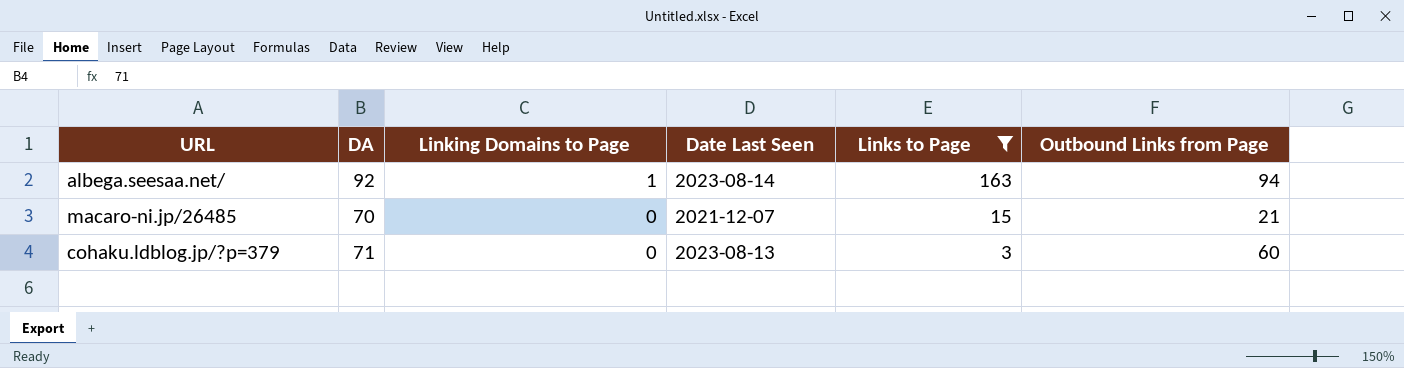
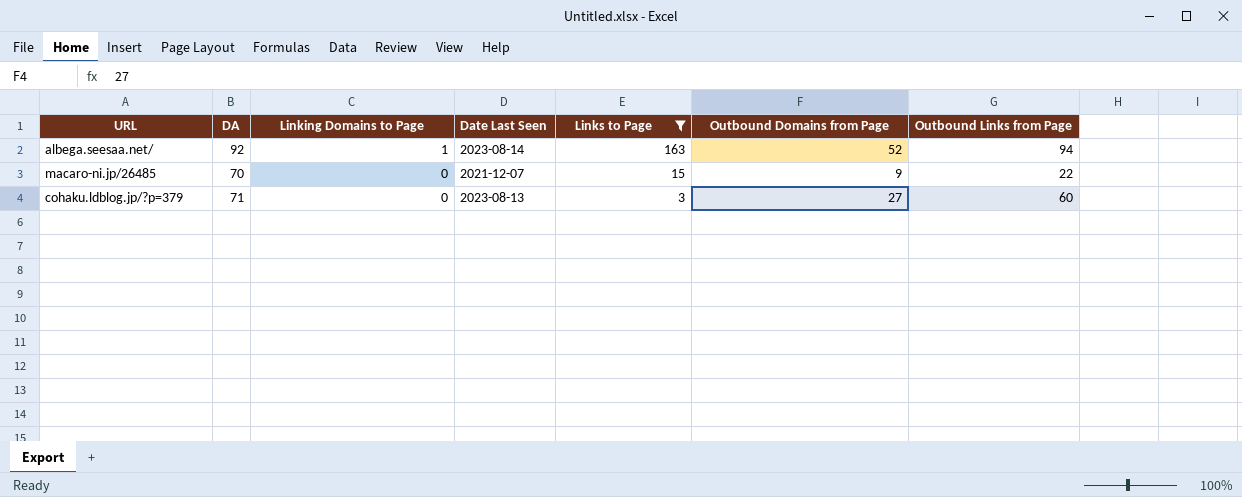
column Outbound Domains from Page | position: none -> 6
macaro-ni.jp/26485 | Outbound Links from Page: 21 -> 22

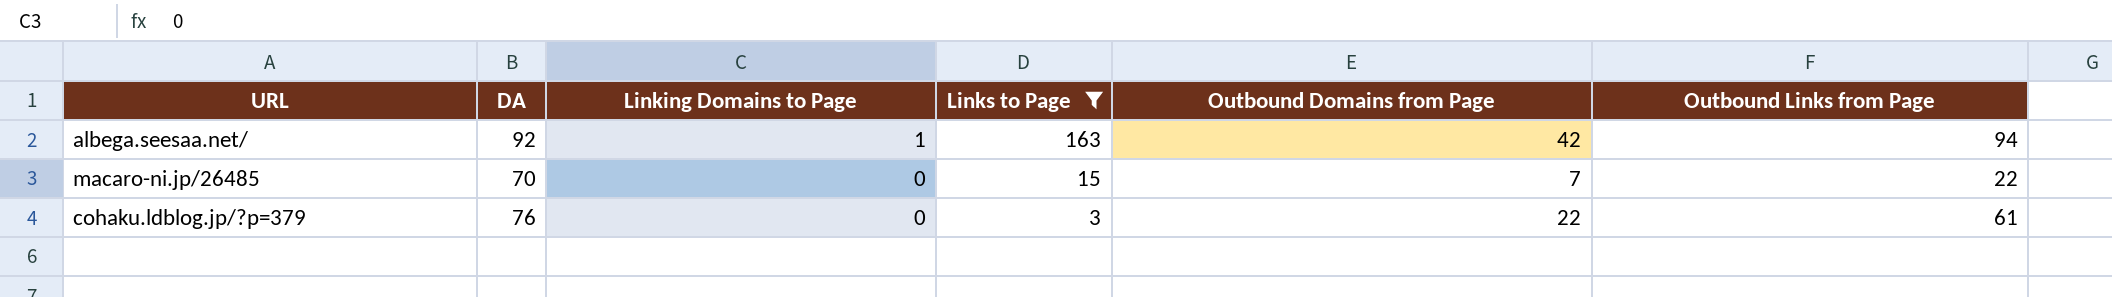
column Date Last Seen | position: 4 -> none
albega.seesaa.net/ | Outbound Domains from Page: 52 -> 42
macaro-ni.jp/26485 | Outbound Domains from Page: 9 -> 7
cohaku.ldblog.jp/?p=379 | DA: 71 -> 76
cohaku.ldblog.jp/?p=379 | Outbound Domains from Page: 27 -> 22
cohaku.ldblog.jp/?p=379 | Outbound Links from Page: 60 -> 61

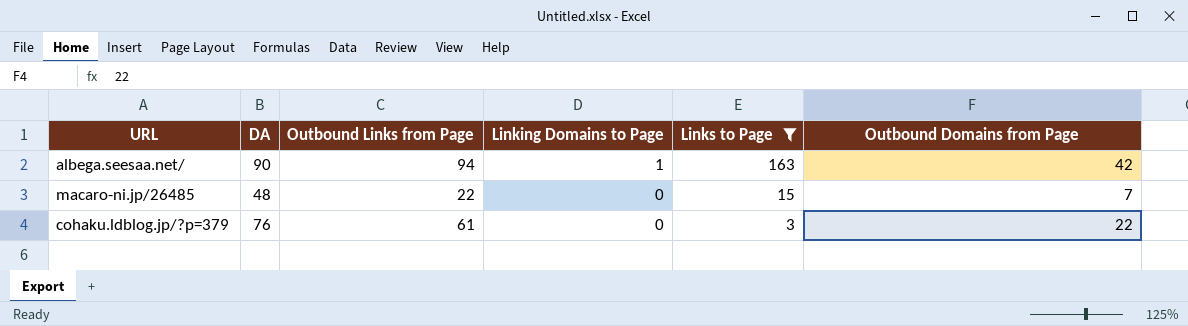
column Outbound Links from Page | position: 6 -> 3
albega.seesaa.net/ | DA: 92 -> 90
macaro-ni.jp/26485 | DA: 70 -> 48

